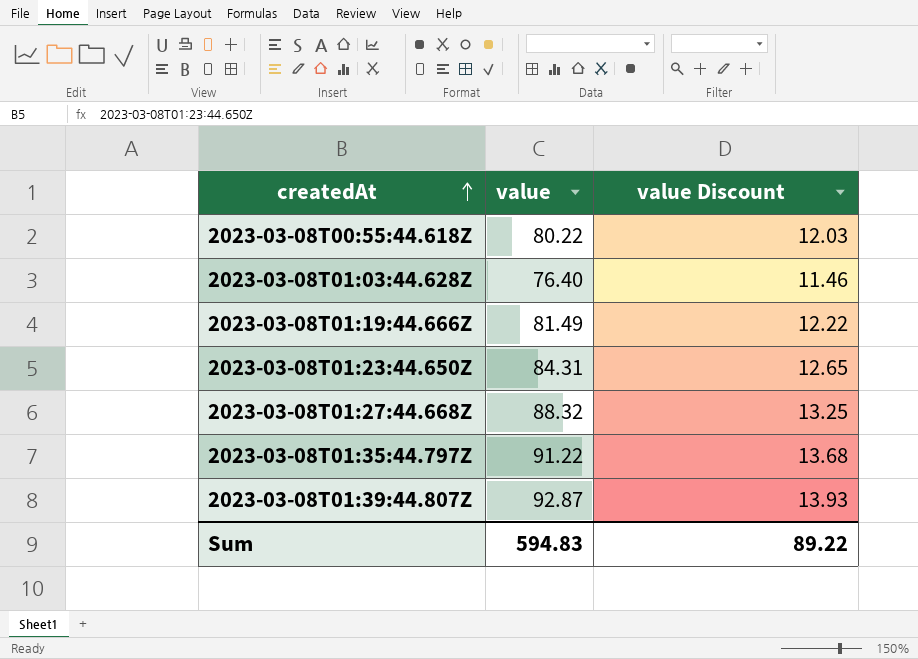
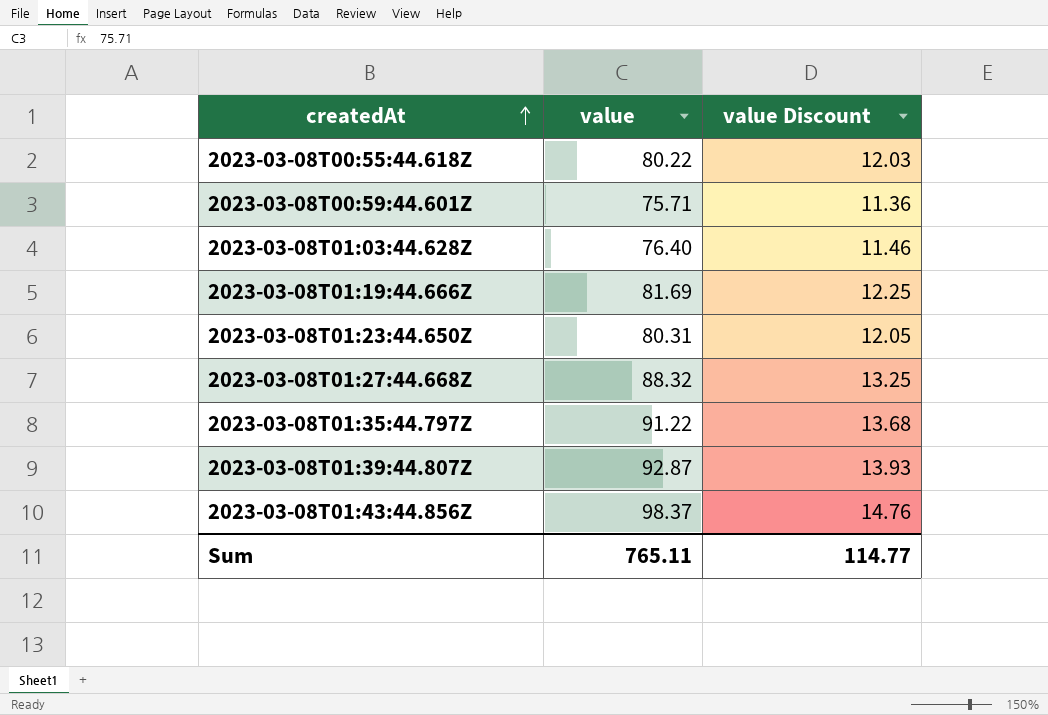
row 2023-03-08T00:59:44.601Z: none -> 75.71 | 11.36
2023-03-08T01:19:44.666Z | value: 81.49 -> 81.69
2023-03-08T01:19:44.666Z | value Discount: 12.22 -> 12.25
2023-03-08T01:23:44.650Z | value: 84.31 -> 80.31
2023-03-08T01:23:44.650Z | value Discount: 12.65 -> 12.05
row 2023-03-08T01:43:44.856Z: none -> 98.37 | 14.76
Sum | value: 594.83 -> 765.11
Sum | value Discount: 89.22 -> 114.77

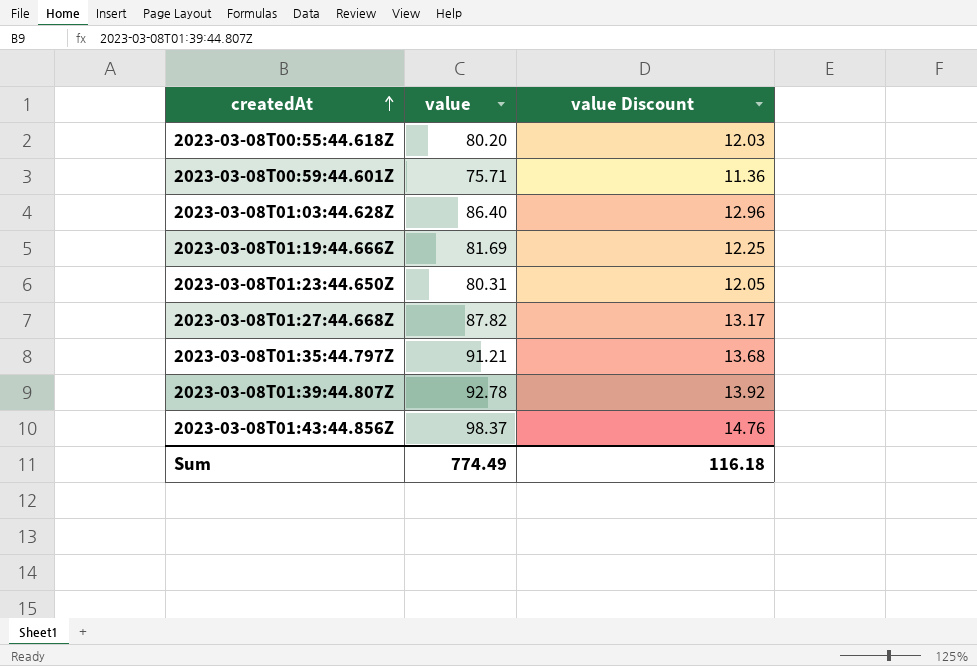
2023-03-08T00:55:44.618Z | value: 80.22 -> 80.20
2023-03-08T01:03:44.628Z | value: 76.40 -> 86.40
2023-03-08T01:03:44.628Z | value Discount: 11.46 -> 12.96
2023-03-08T01:27:44.668Z | value: 88.32 -> 87.82
2023-03-08T01:27:44.668Z | value Discount: 13.25 -> 13.17
2023-03-08T01:35:44.797Z | value: 91.22 -> 91.21
2023-03-08T01:39:44.807Z | value: 92.87 -> 92.78
2023-03-08T01:39:44.807Z | value Discount: 13.93 -> 13.92
Sum | value: 765.11 -> 774.49
Sum | value Discount: 114.77 -> 116.18

